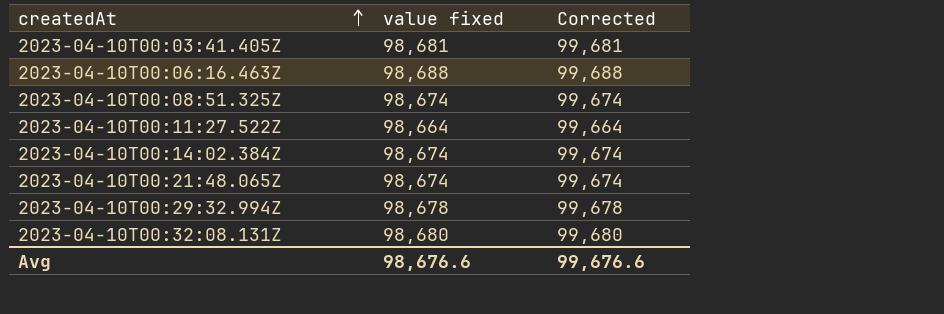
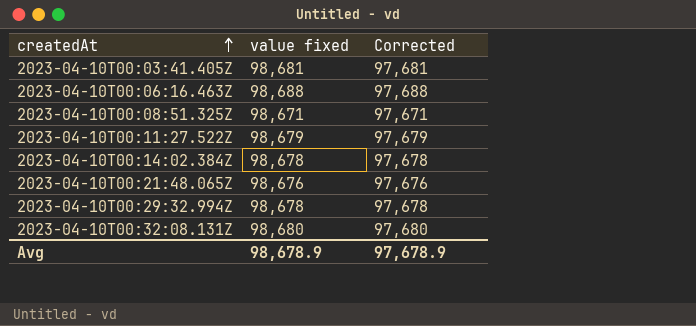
column Corrected | formula: [value fixed] + 1000 -> [value fixed] - 1000
2023-04-10T00:08:51.325Z | value fixed: 98,674 -> 98,671
2023-04-10T00:11:27.522Z | value fixed: 98,664 -> 98,679
2023-04-10T00:14:02.384Z | value fixed: 98,674 -> 98,678
2023-04-10T00:21:48.065Z | value fixed: 98,674 -> 98,676
Avg | value fixed: 98,676.6 -> 98,678.9
Avg | Corrected: 99,676.6 -> 97,678.9

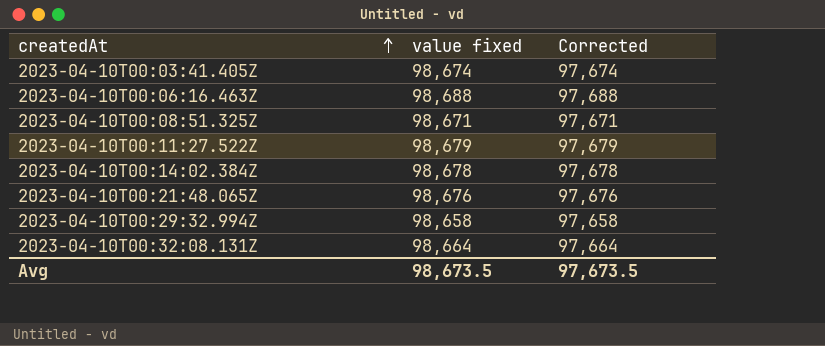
2023-04-10T00:03:41.405Z | value fixed: 98,681 -> 98,674
2023-04-10T00:03:41.405Z | Corrected: 97,681 -> 97,674
2023-04-10T00:29:32.994Z | value fixed: 98,678 -> 98,658
2023-04-10T00:29:32.994Z | Corrected: 97,678 -> 97,658
2023-04-10T00:32:08.131Z | value fixed: 98,680 -> 98,664
2023-04-10T00:32:08.131Z | Corrected: 97,680 -> 97,664
Avg | value fixed: 98,678.9 -> 98,673.5
Avg | Corrected: 97,678.9 -> 97,673.5

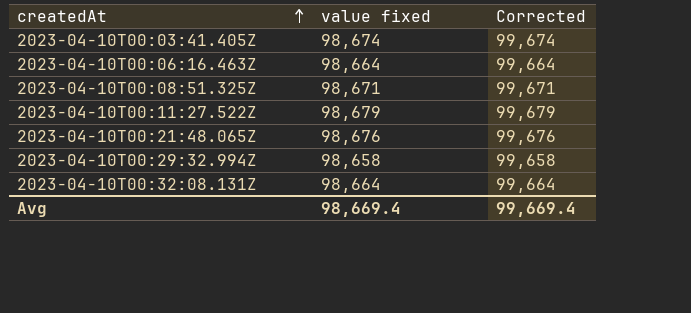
column Corrected | formula: [value fixed] - 1000 -> [value fixed] + 1000
row 2023-04-10T00:14:02.384Z: 98,678 | 97,678 -> none
2023-04-10T00:06:16.463Z | value fixed: 98,688 -> 98,664
Avg | value fixed: 98,673.5 -> 98,669.4
Avg | Corrected: 97,673.5 -> 99,669.4

